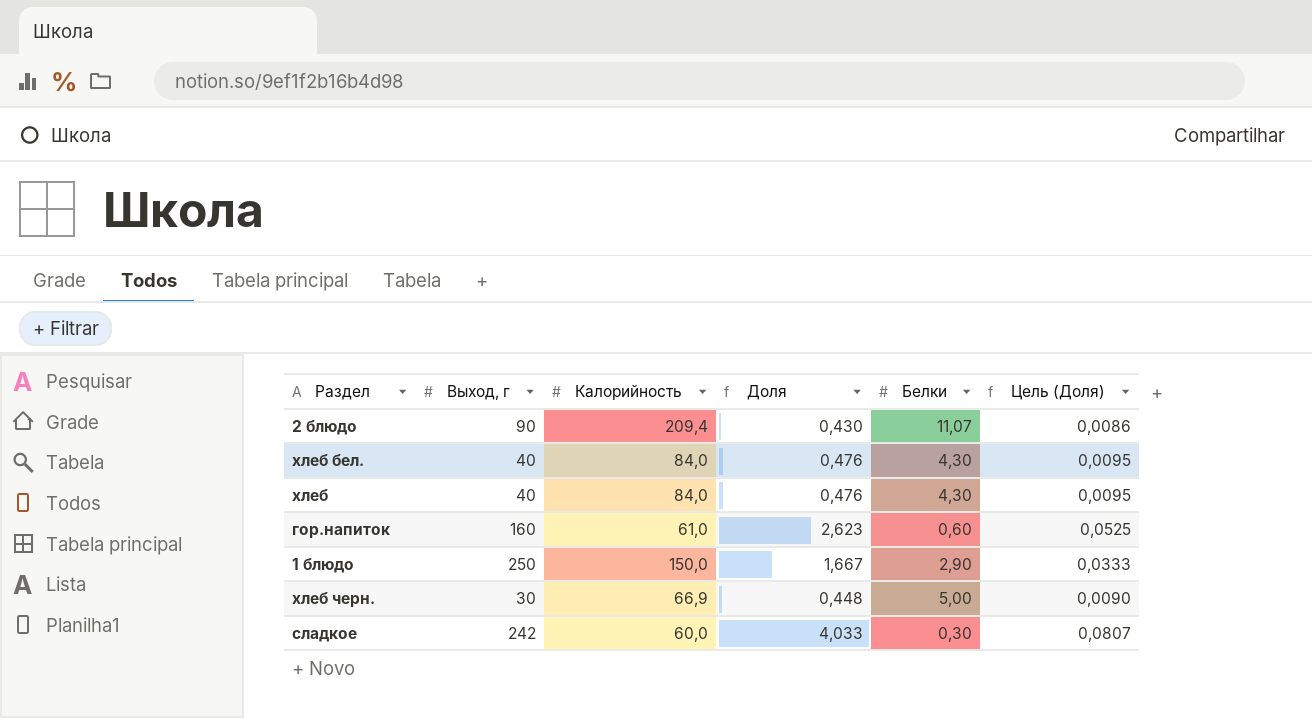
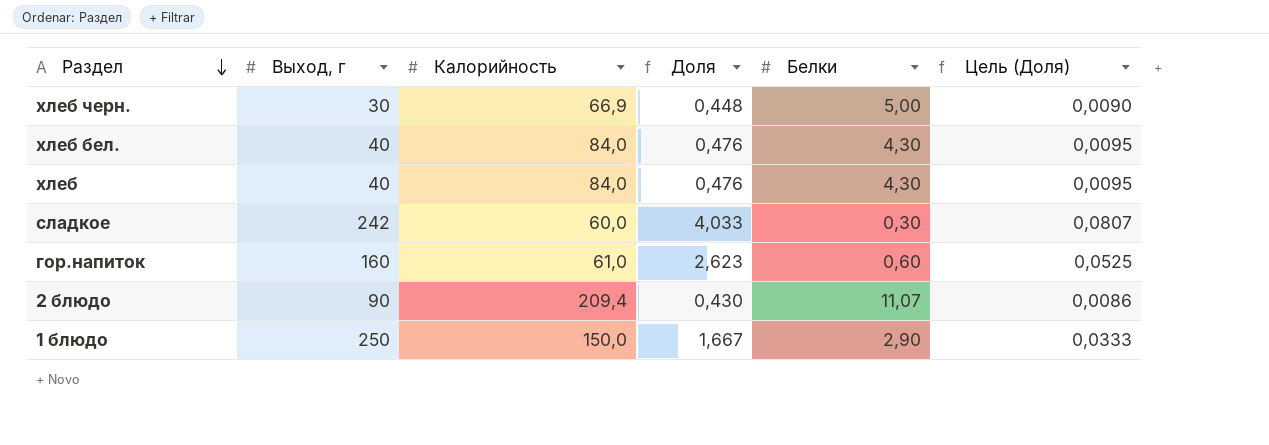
row order: none -> Раздел descending

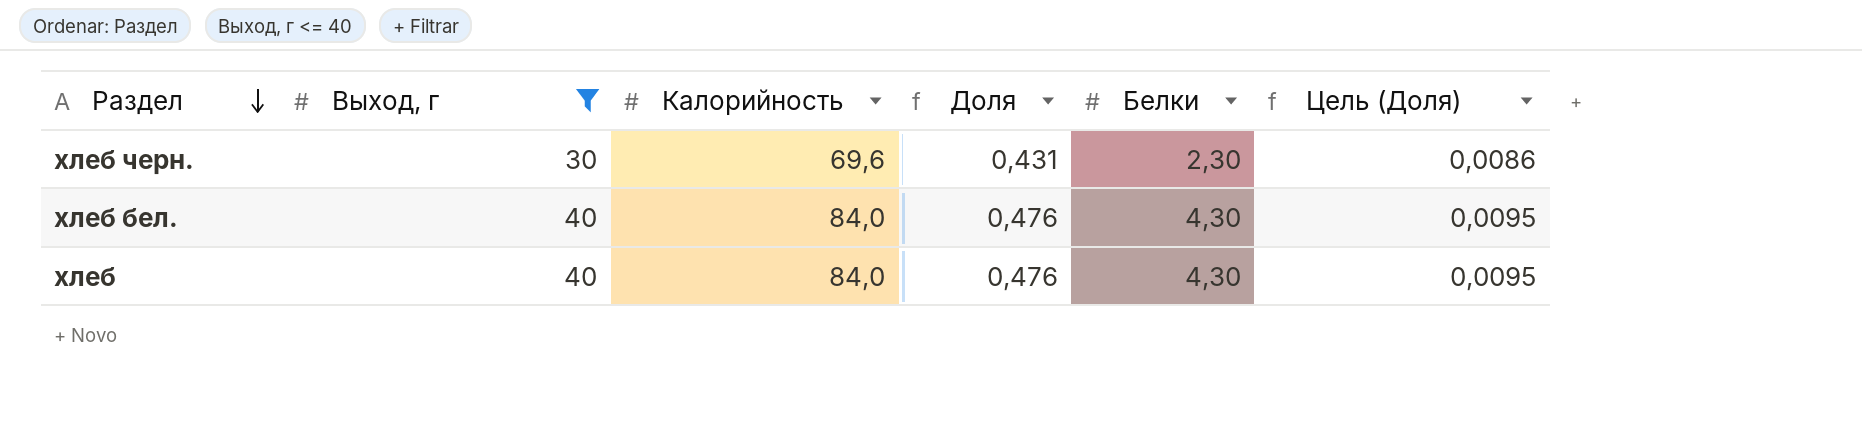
filter: none -> Выход, г <= 40
хлеб черн. | Калорийность: 66,9 -> 69,6
хлеб черн. | Доля: 0,448 -> 0,431
хлеб черн. | Белки: 5,00 -> 2,30
хлеб черн. | Цель (Доля): 0,0090 -> 0,0086

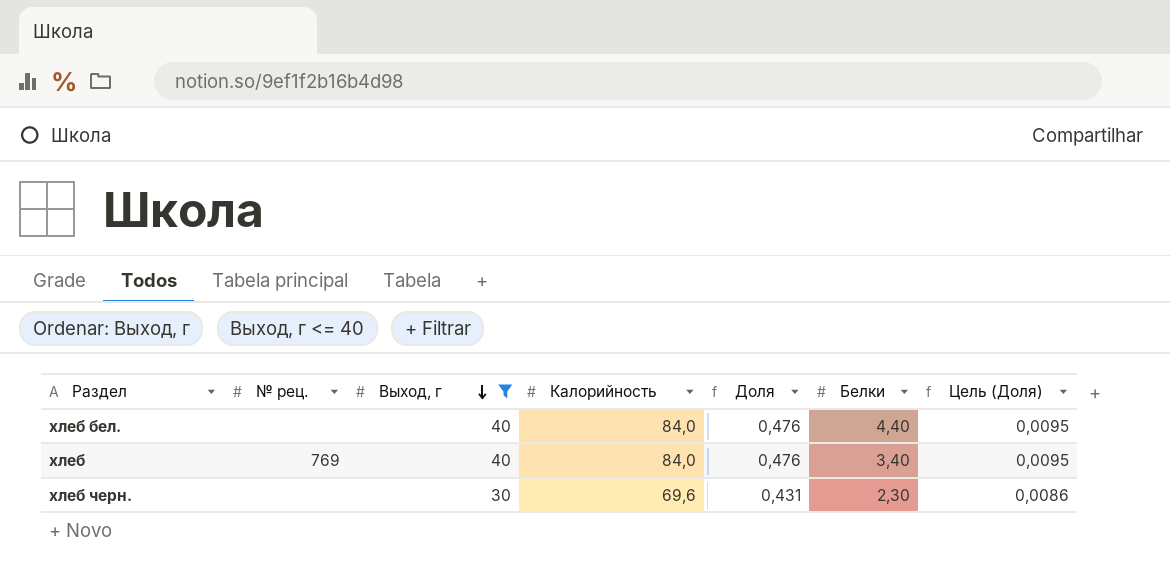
row order: Раздел descending -> Выход, г descending
column № рец. | position: none -> 2
хлеб бел. | Белки: 4,30 -> 4,40
хлеб | Белки: 4,30 -> 3,40

